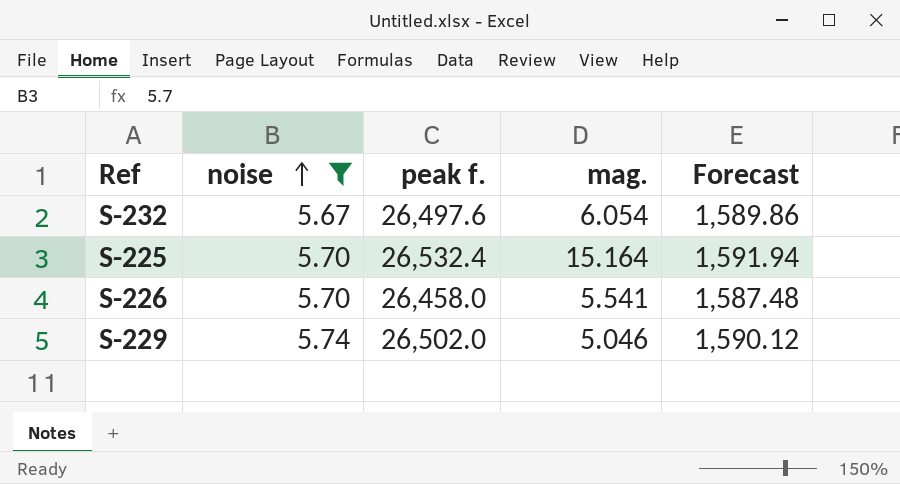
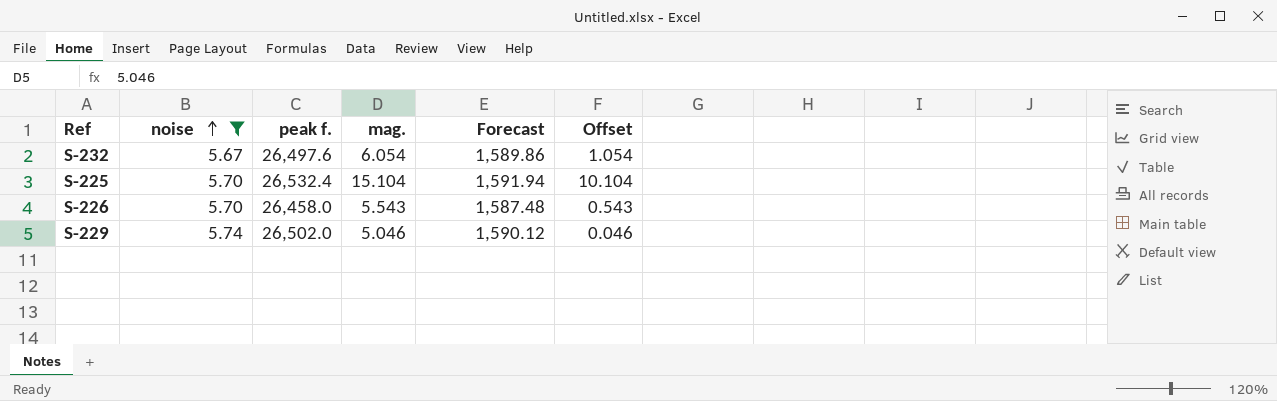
column Offset | formula: none -> [mag.] - 5
S-225 | mag.: 15.164 -> 15.104
S-226 | mag.: 5.541 -> 5.543

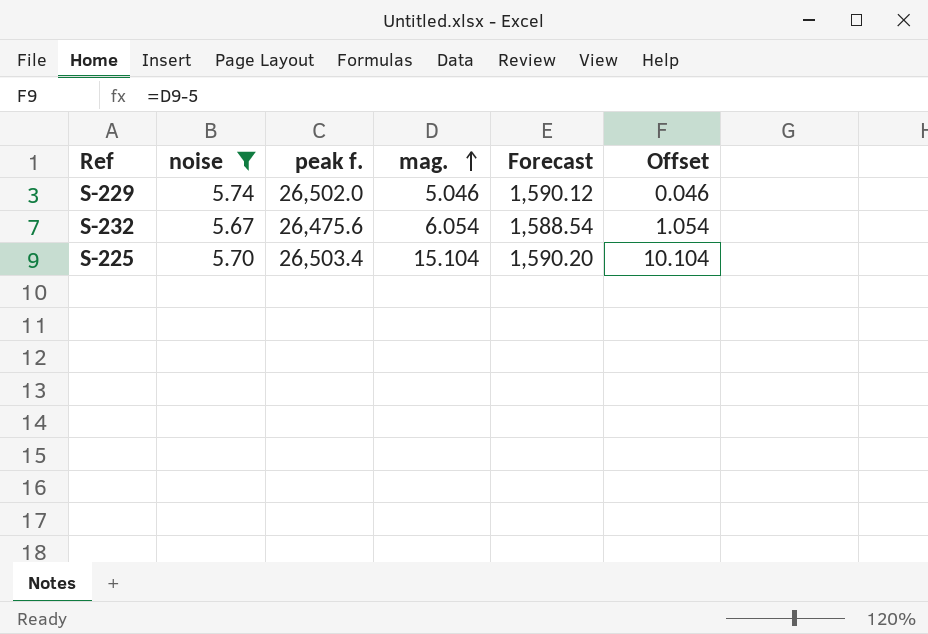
row order: noise ascending -> mag. ascending
row S-226: 5.70 | 26,458.0 | 5.543 | 1,587.48 | 0.543 -> none
S-232 | peak f.: 26,497.6 -> 26,475.6
S-232 | Forecast: 1,589.86 -> 1,588.54
S-225 | peak f.: 26,532.4 -> 26,503.4
S-225 | Forecast: 1,591.94 -> 1,590.20

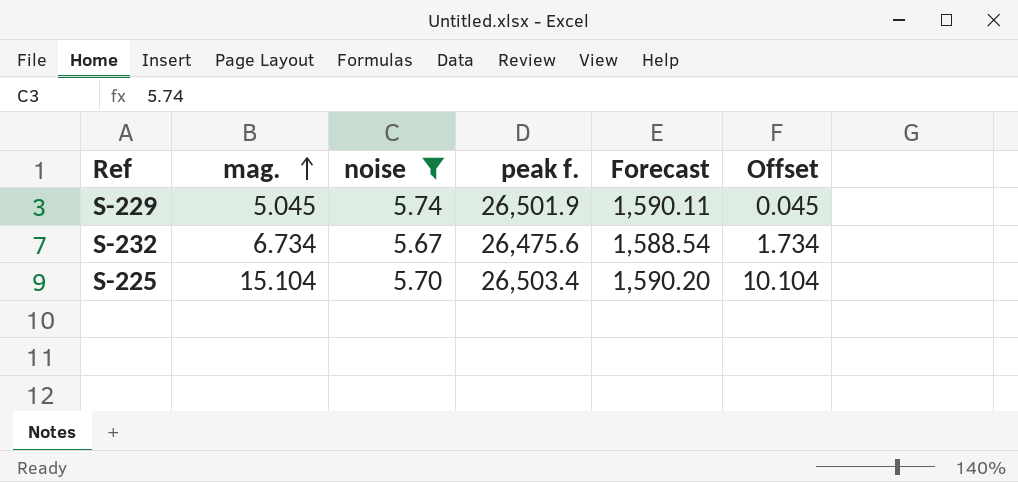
column mag. | position: 4 -> 2
S-229 | mag.: 5.046 -> 5.045
S-229 | peak f.: 26,502.0 -> 26,501.9
S-229 | Forecast: 1,590.12 -> 1,590.11
S-229 | Offset: 0.046 -> 0.045
S-232 | mag.: 6.054 -> 6.734
S-232 | Offset: 1.054 -> 1.734

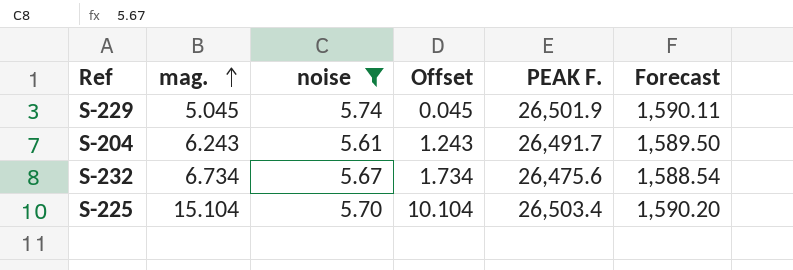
column Offset | position: 6 -> 4
column name: peak f. -> PEAK F.
row S-204: none -> 6.243 | 5.61 | 1.243 | 26,491.7 | 1,589.50

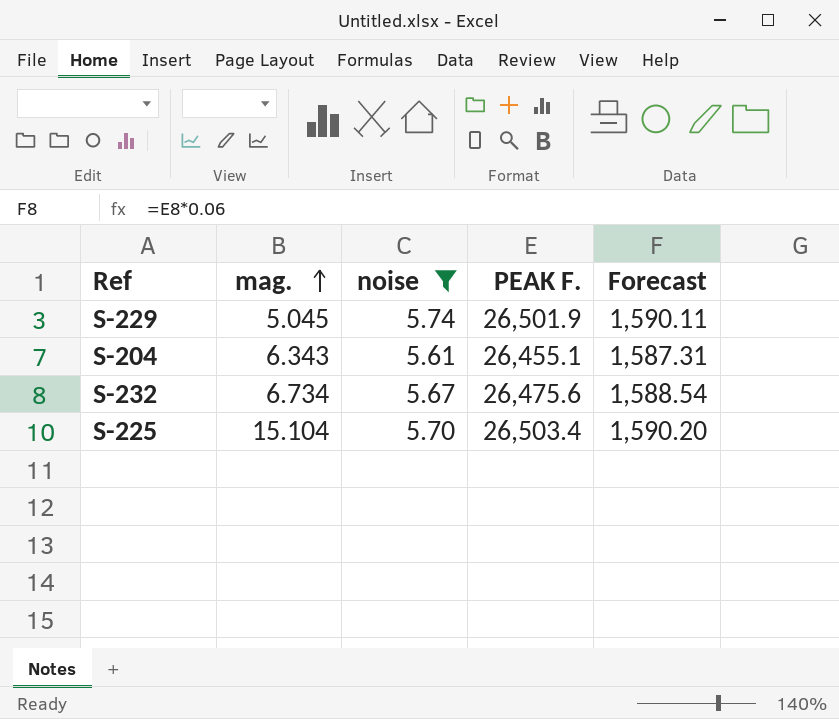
column Offset | formula: [mag.] - 5 -> none
S-204 | mag.: 6.243 -> 6.343
S-204 | PEAK F.: 26,491.7 -> 26,455.1
S-204 | Forecast: 1,589.50 -> 1,587.31

